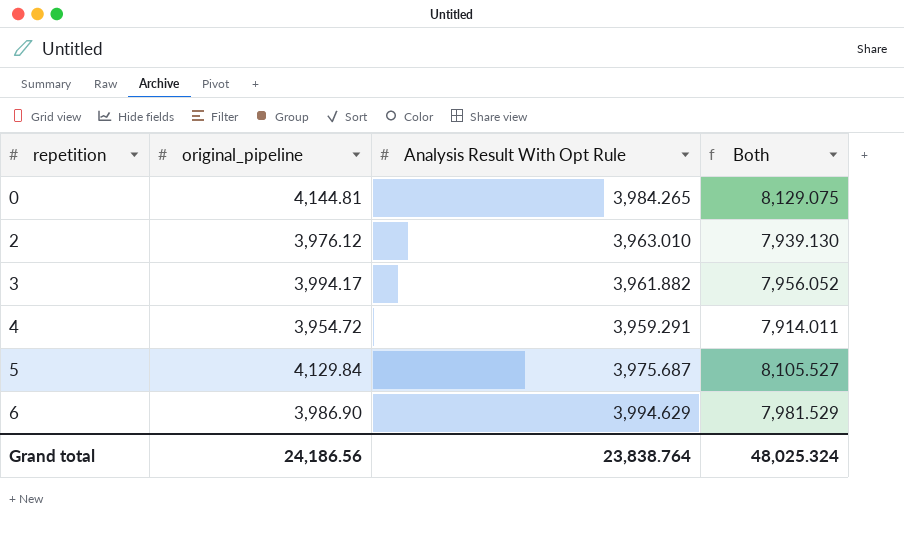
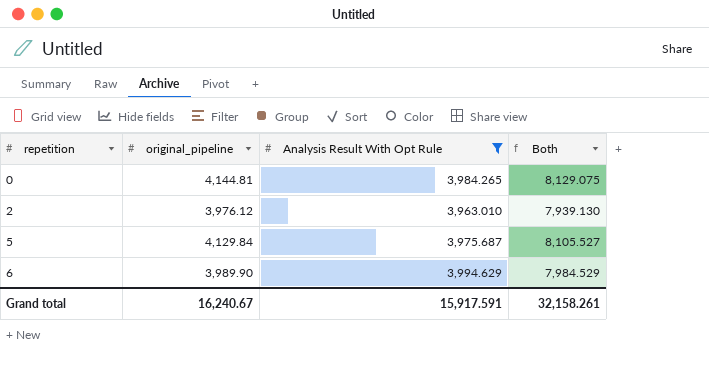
filter: none -> Analysis Result With Opt Rule >= 3,963.010
6 | original_pipeline: 3,986.90 -> 3,989.90
6 | Both: 7,981.529 -> 7,984.529
Grand total | original_pipeline: 24,186.56 -> 16,240.67
Grand total | Analysis Result With Opt Rule: 23,838.764 -> 15,917.591
Grand total | Both: 48,025.324 -> 32,158.261

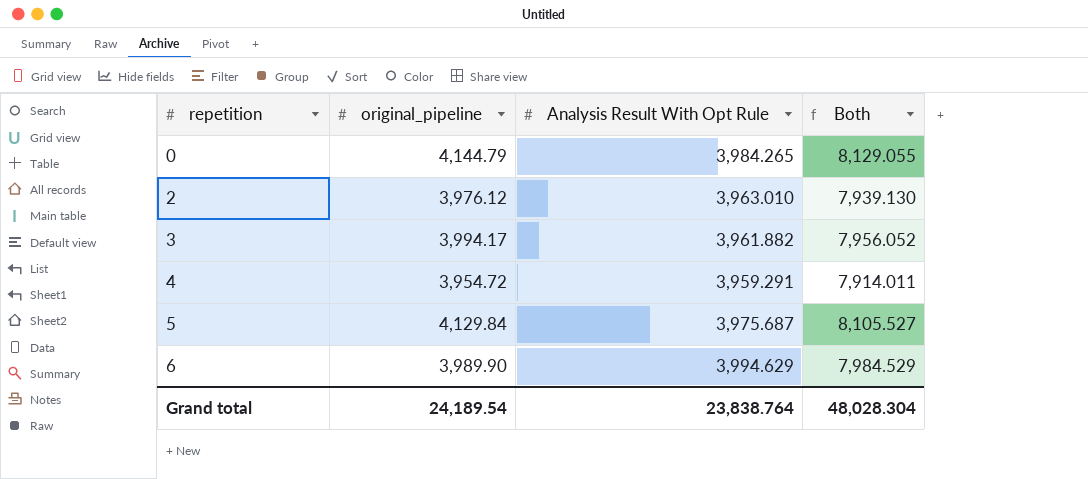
filter: Analysis Result With Opt Rule >= 3,963.010 -> none
0 | original_pipeline: 4,144.81 -> 4,144.79
0 | Both: 8,129.075 -> 8,129.055
Grand total | original_pipeline: 16,240.67 -> 24,189.54
Grand total | Analysis Result With Opt Rule: 15,917.591 -> 23,838.764
Grand total | Both: 32,158.261 -> 48,028.304

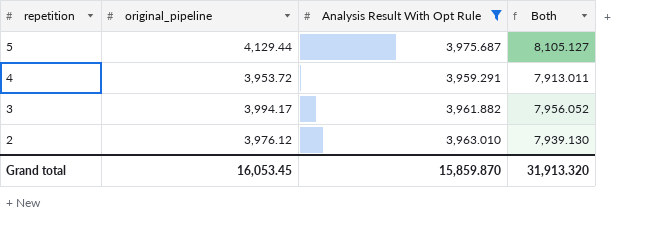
filter: none -> Analysis Result With Opt Rule <= 3,975.687
row order: repetition ascending -> repetition descending
5 | original_pipeline: 4,129.84 -> 4,129.44
5 | Both: 8,105.527 -> 8,105.127
4 | original_pipeline: 3,954.72 -> 3,953.72
4 | Both: 7,914.011 -> 7,913.011
Grand total | original_pipeline: 24,189.54 -> 16,053.45
Grand total | Analysis Result With Opt Rule: 23,838.764 -> 15,859.870
Grand total | Both: 48,028.304 -> 31,913.320

